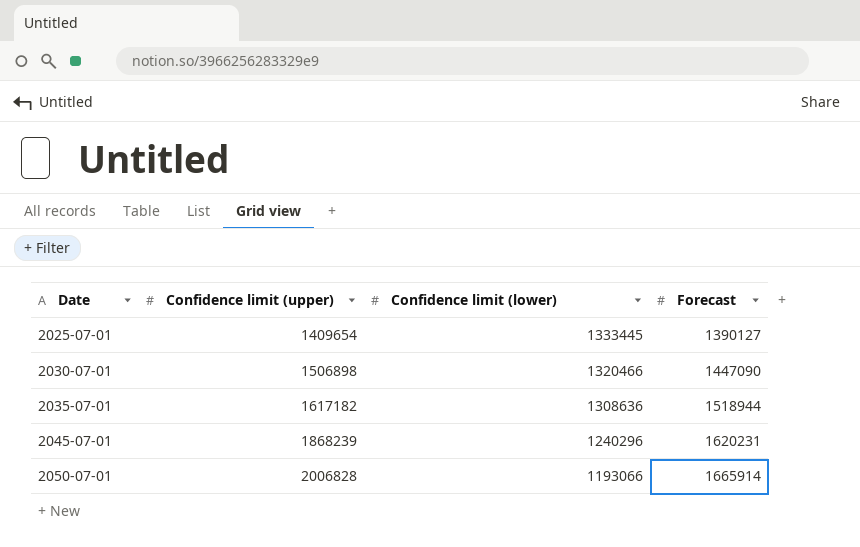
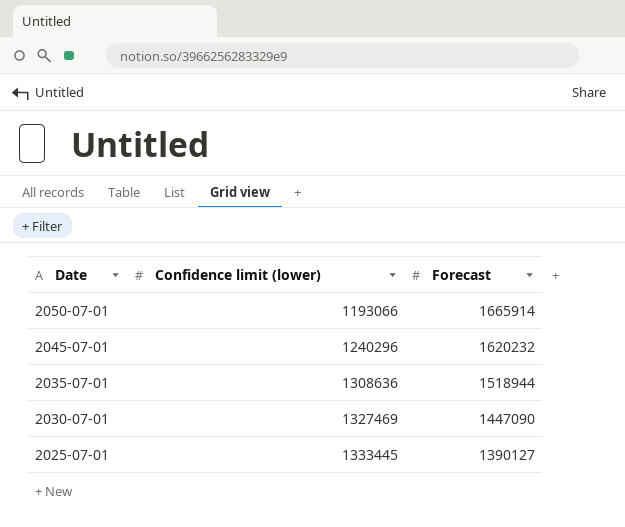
row order: Date ascending -> Date descending
column Confidence limit (upper) | position: 2 -> none
2045-07-01 | Forecast: 1620231 -> 1620232
2030-07-01 | Confidence limit (lower): 1320466 -> 1327469

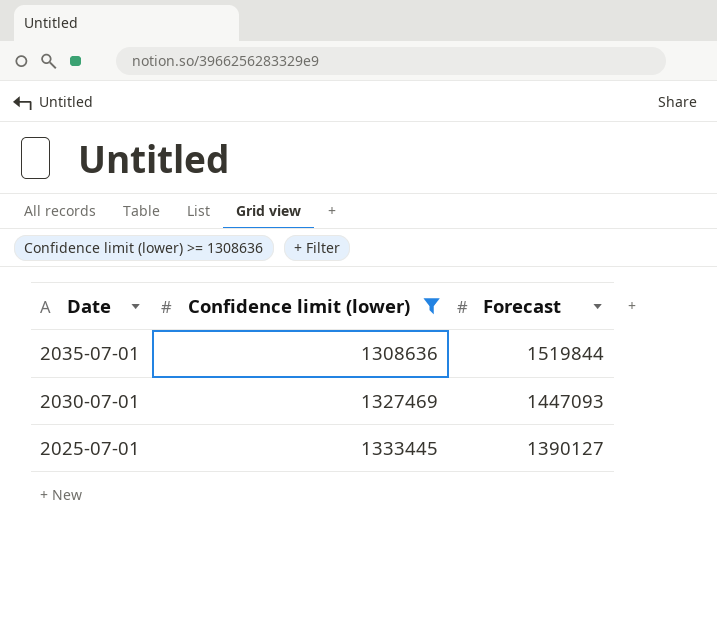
filter: none -> Confidence limit (lower) >= 1308636
2035-07-01 | Forecast: 1518944 -> 1519844
2030-07-01 | Forecast: 1447090 -> 1447093

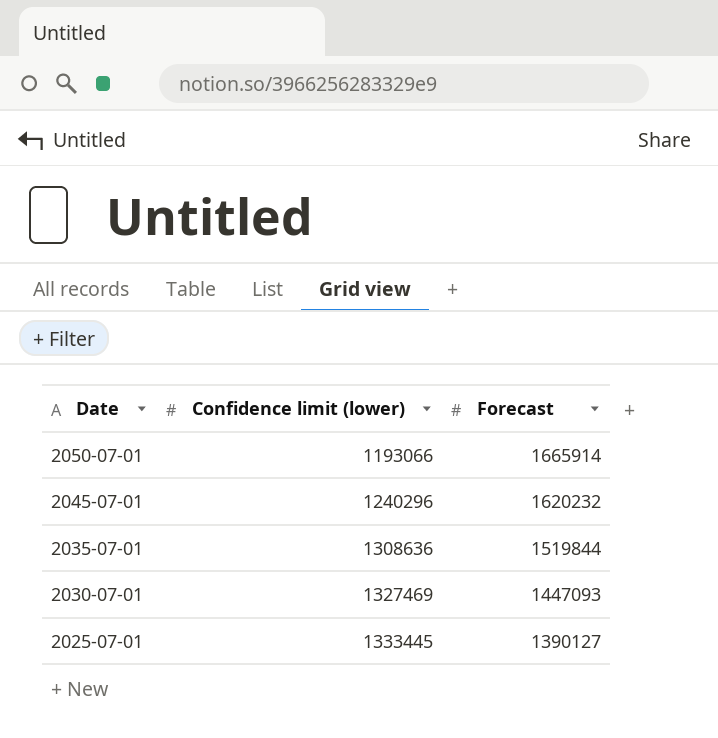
filter: Confidence limit (lower) >= 1308636 -> none

